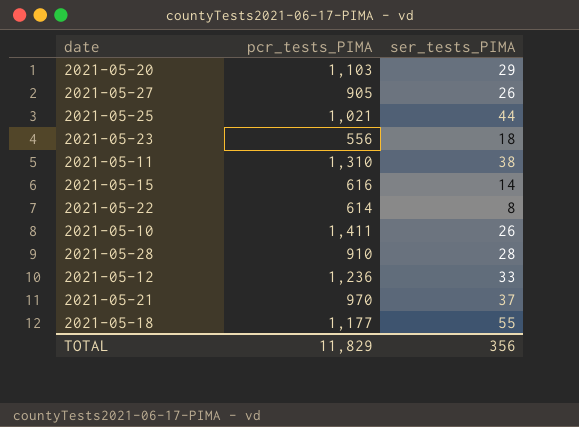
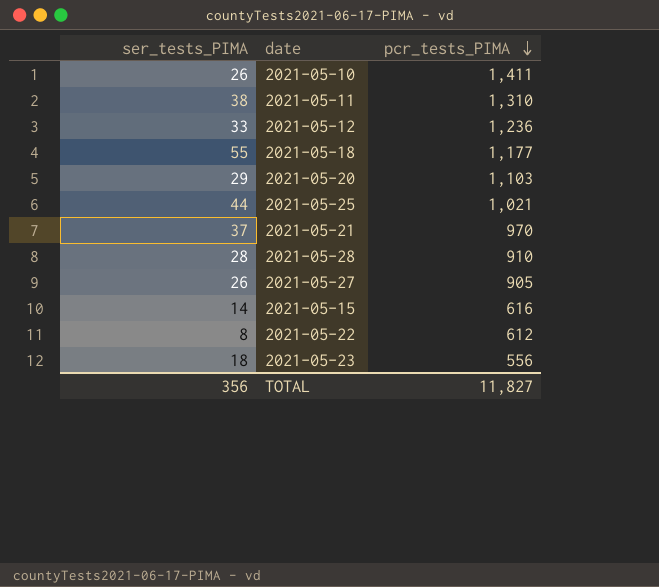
row order: none -> pcr_tests_PIMA descending
column ser_tests_PIMA | position: 3 -> 1
2021-05-22 | pcr_tests_PIMA: 614 -> 612
TOTAL | pcr_tests_PIMA: 11,829 -> 11,827

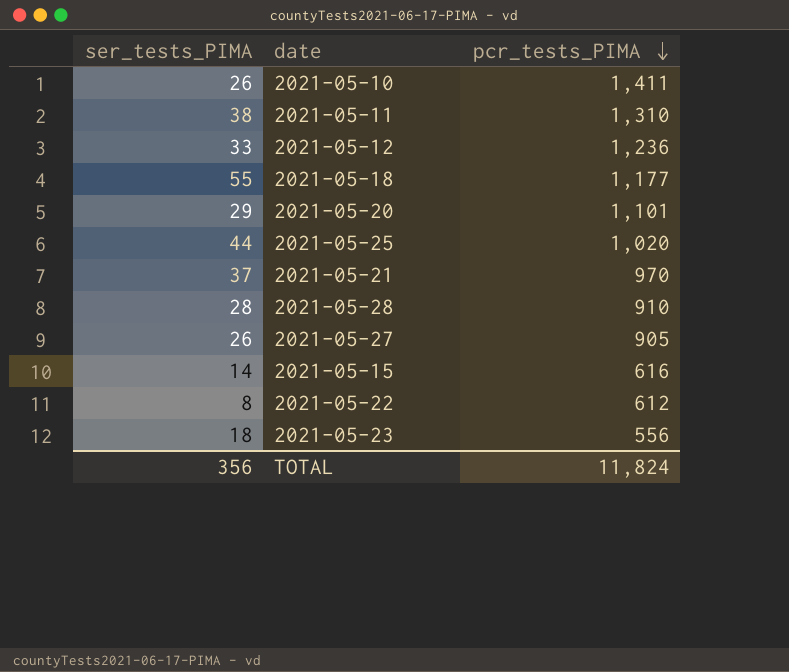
2021-05-20 | pcr_tests_PIMA: 1,103 -> 1,101
2021-05-25 | pcr_tests_PIMA: 1,021 -> 1,020
TOTAL | pcr_tests_PIMA: 11,827 -> 11,824

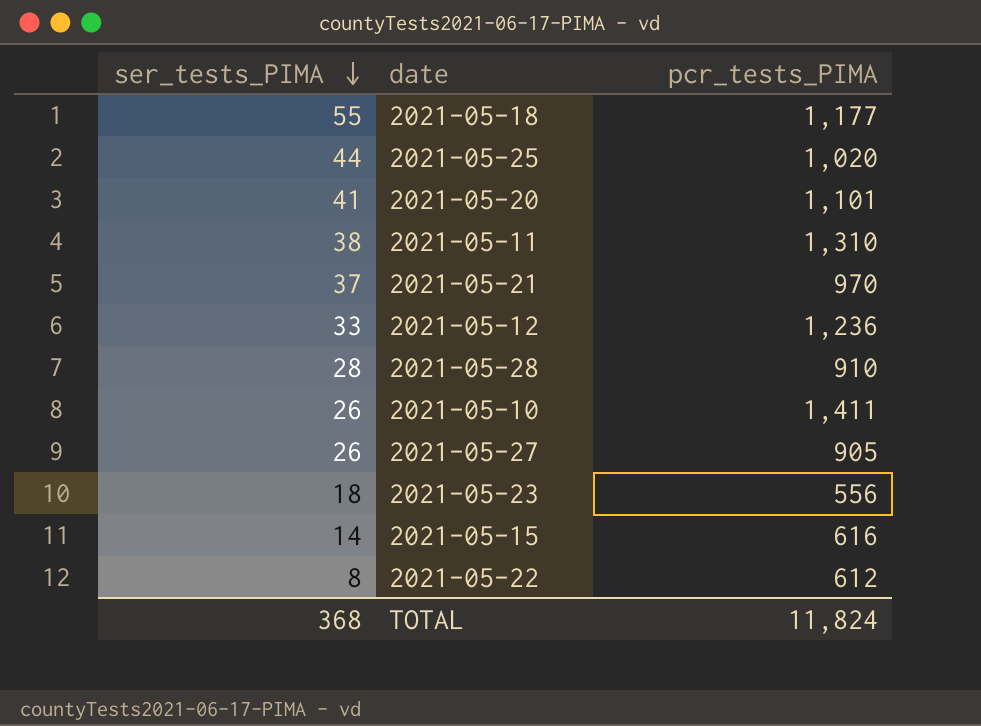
row order: pcr_tests_PIMA descending -> ser_tests_PIMA descending
2021-05-20 | ser_tests_PIMA: 29 -> 41
TOTAL | ser_tests_PIMA: 356 -> 368

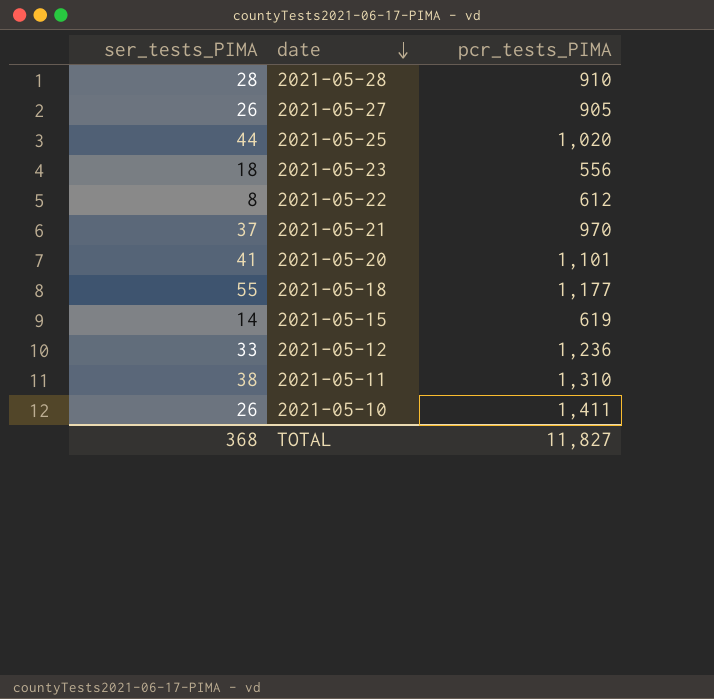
row order: ser_tests_PIMA descending -> date descending
2021-05-15 | pcr_tests_PIMA: 616 -> 619
TOTAL | pcr_tests_PIMA: 11,824 -> 11,827

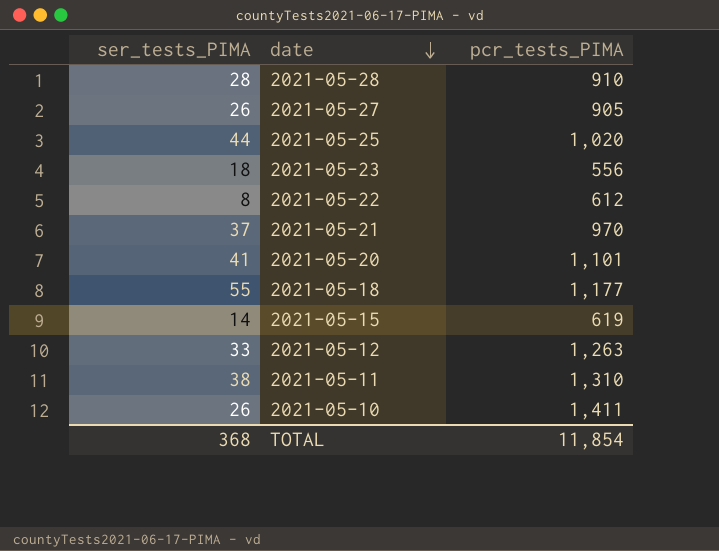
2021-05-12 | pcr_tests_PIMA: 1,236 -> 1,263
TOTAL | pcr_tests_PIMA: 11,827 -> 11,854

